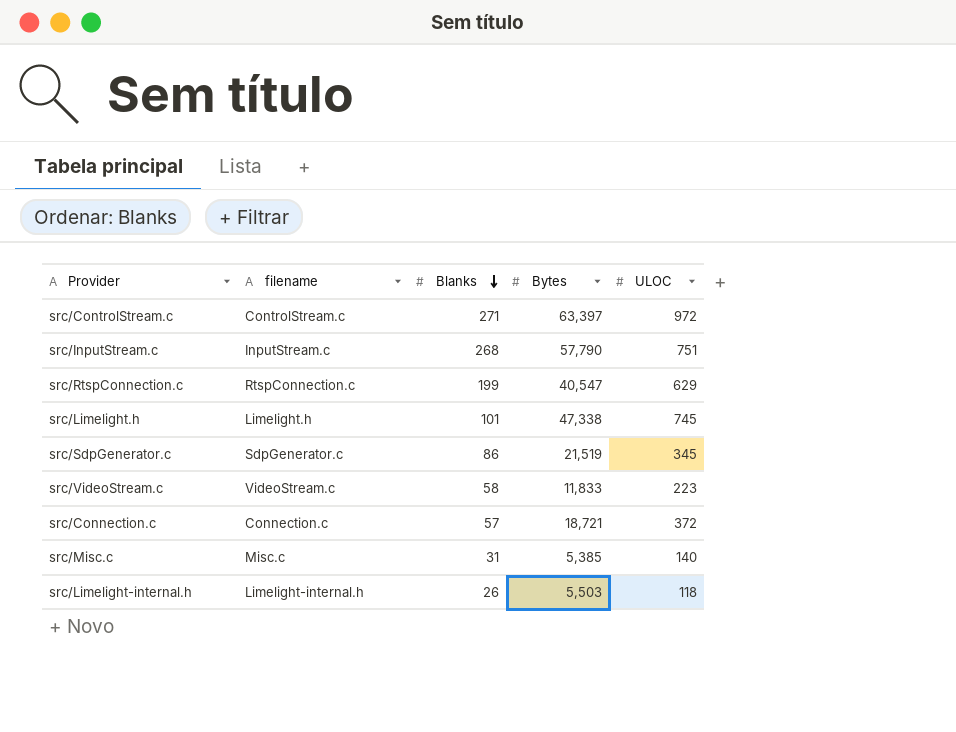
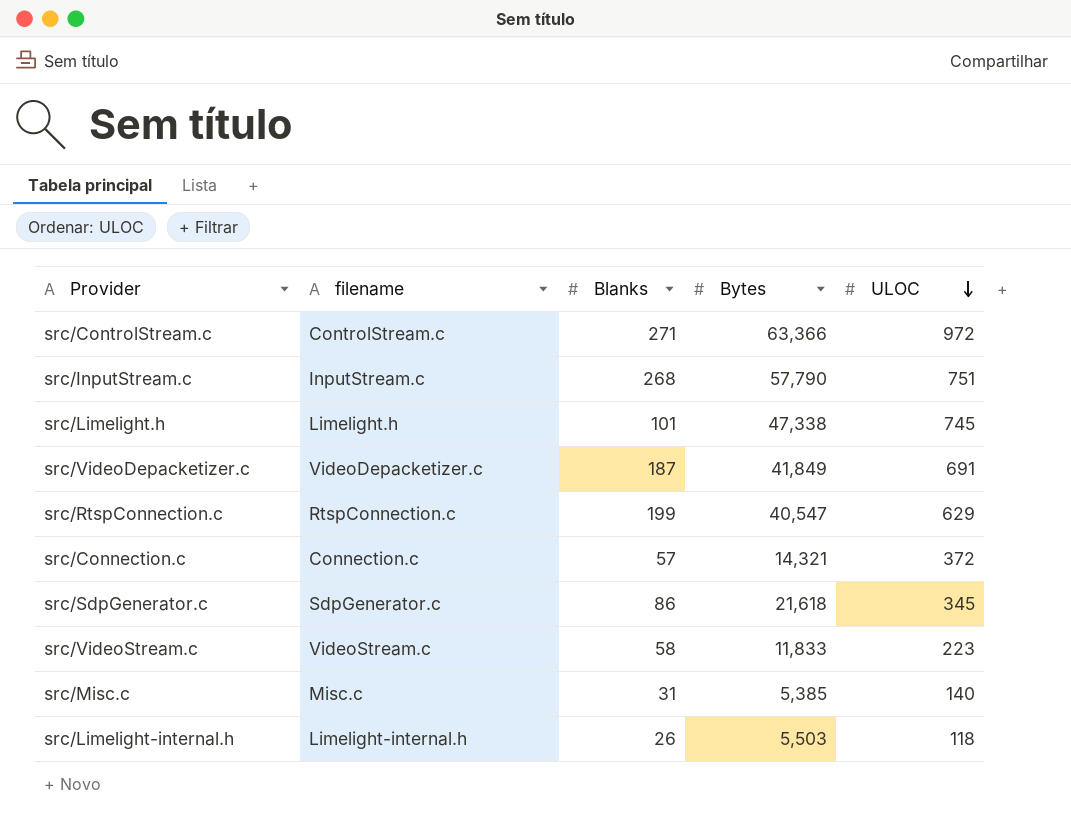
row order: Blanks descending -> ULOC descending
src/ControlStream.c | Bytes: 63,397 -> 63,366
row src/VideoDepacketizer.c: none -> VideoDepacketizer.c | 187 | 41,849 | 691
src/Connection.c | Bytes: 18,721 -> 14,321
src/SdpGenerator.c | Bytes: 21,519 -> 21,618

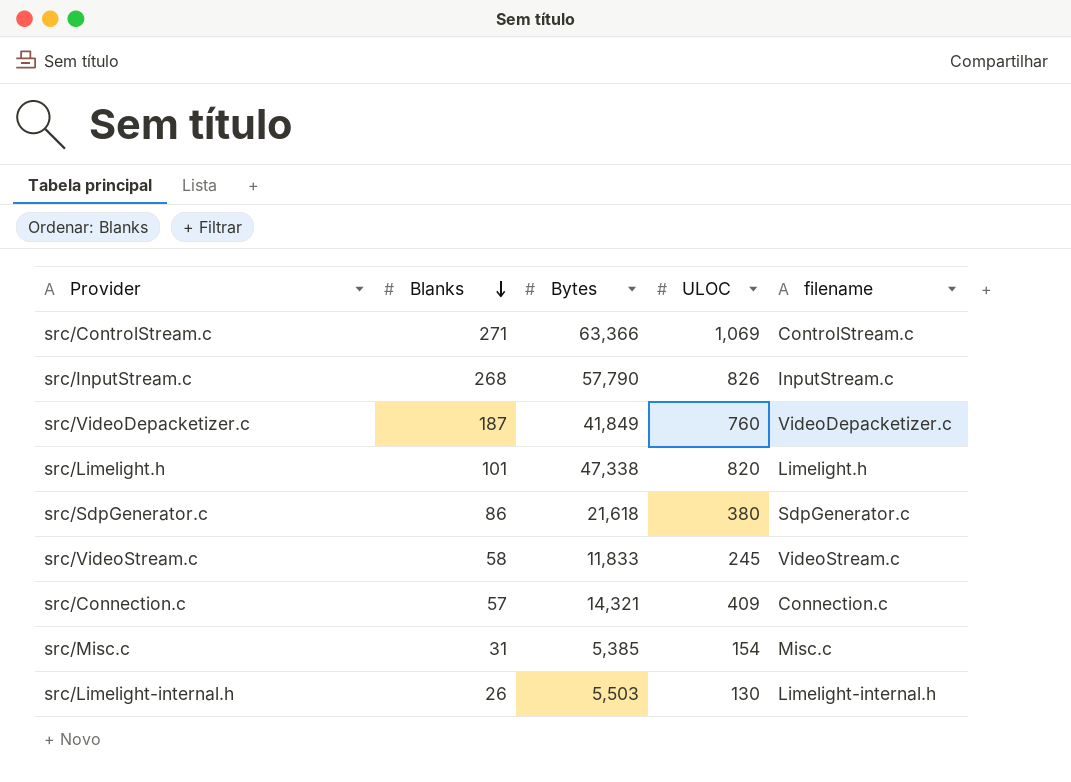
row order: ULOC descending -> Blanks descending
column filename | position: 2 -> 5
row src/RtspConnection.c: RtspConnection.c | 199 | 40,547 | 629 -> none
src/ControlStream.c | ULOC: 972 -> 1,069
src/InputStream.c | ULOC: 751 -> 826
src/VideoDepacketizer.c | ULOC: 691 -> 760
src/Limelight.h | ULOC: 745 -> 820
src/SdpGenerator.c | ULOC: 345 -> 380
src/VideoStream.c | ULOC: 223 -> 245
src/Connection.c | ULOC: 372 -> 409
src/Misc.c | ULOC: 140 -> 154
src/Limelight-internal.h | ULOC: 118 -> 130

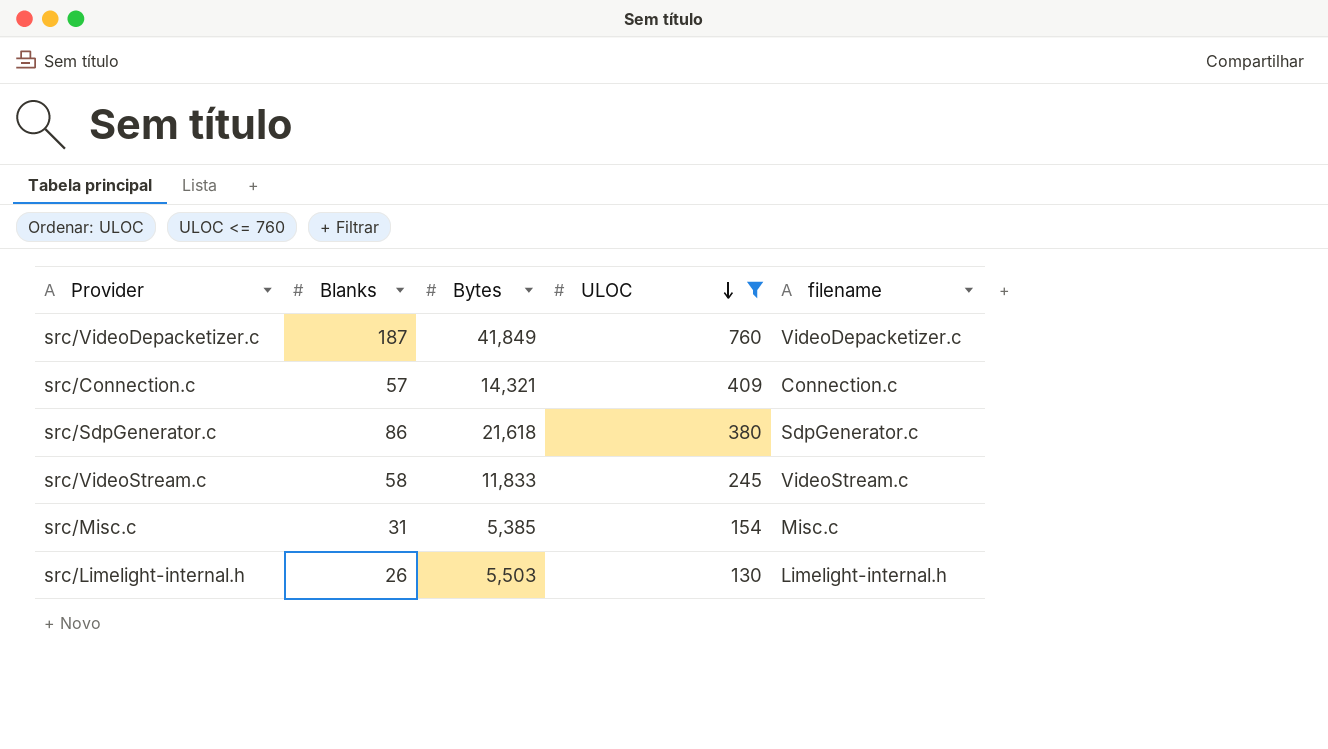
filter: none -> ULOC <= 760
row order: Blanks descending -> ULOC descending

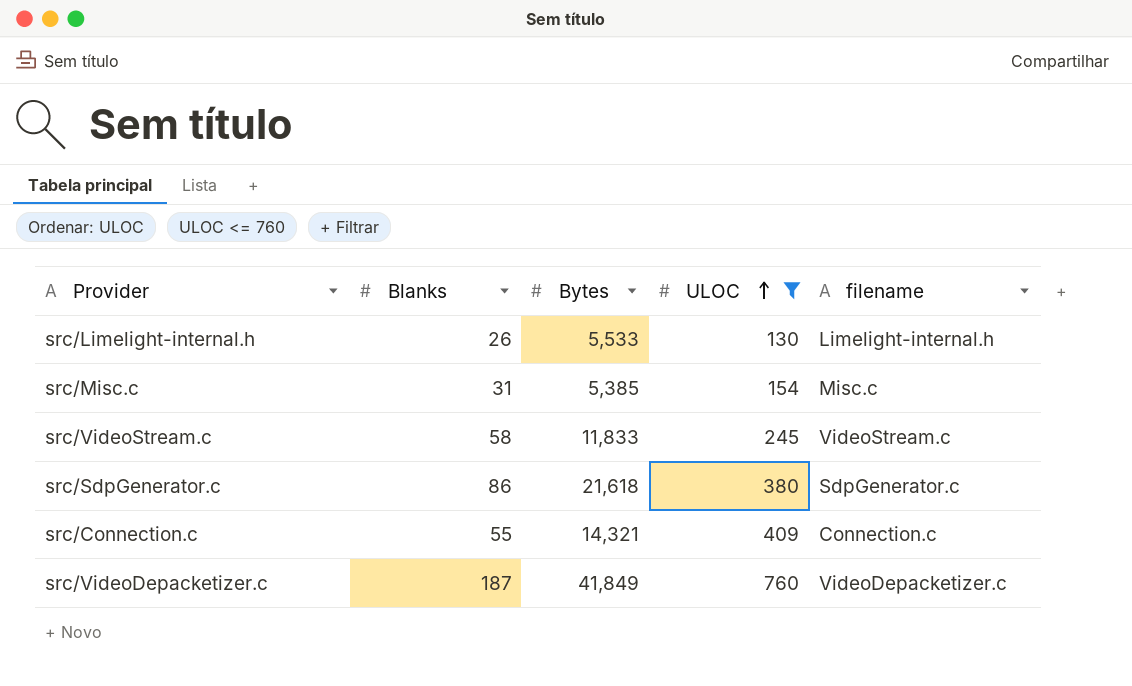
row order: ULOC descending -> ULOC ascending
src/Limelight-internal.h | Bytes: 5,503 -> 5,533
src/Connection.c | Blanks: 57 -> 55

